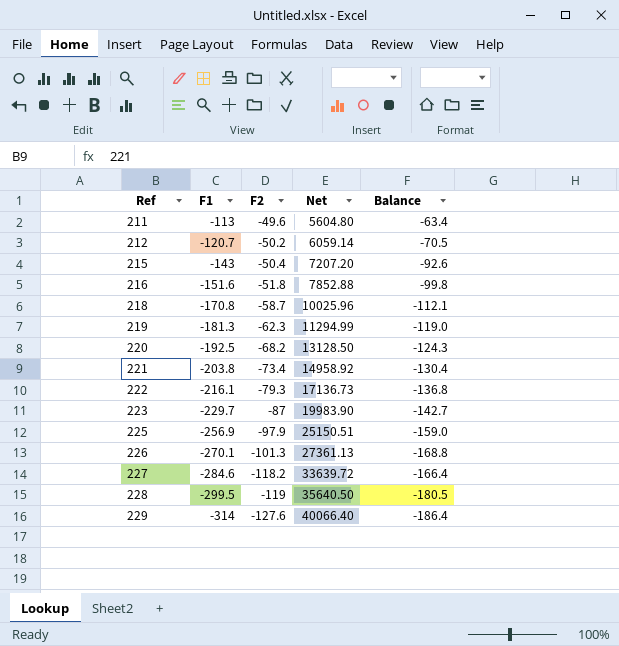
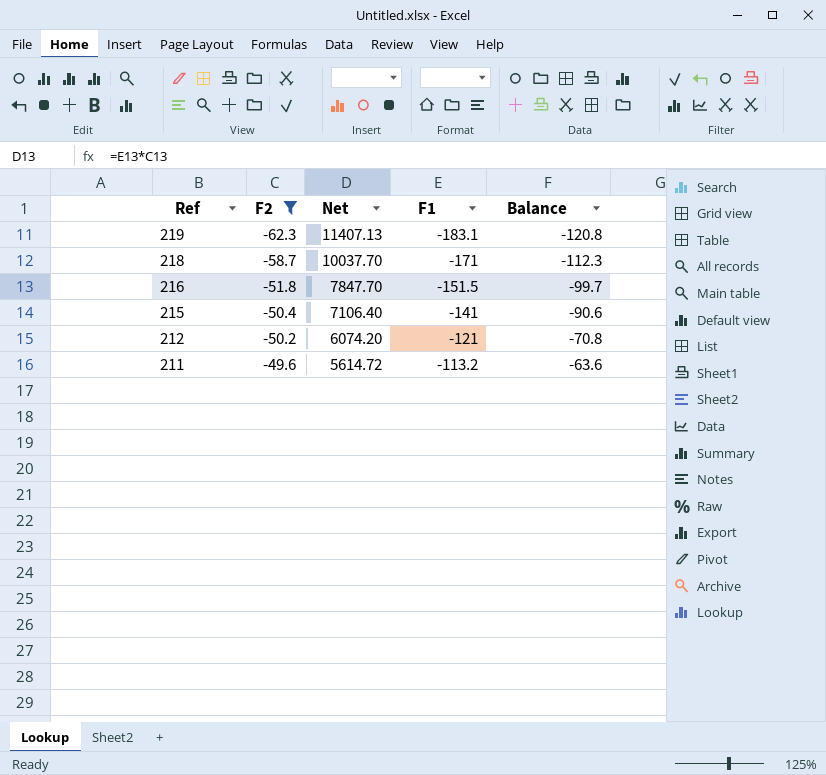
filter: none -> F2 >= -62.3
row order: Ref ascending -> Ref descending
column F1 | position: 2 -> 4
219 | Net: 11294.99 -> 11407.13
219 | F1: -181.3 -> -183.1
219 | Balance: -119.0 -> -120.8
218 | Net: 10025.96 -> 10037.70
218 | F1: -170.8 -> -171
218 | Balance: -112.1 -> -112.3
216 | Net: 7852.88 -> 7847.70
216 | F1: -151.6 -> -151.5
216 | Balance: -99.8 -> -99.7
215 | Net: 7207.20 -> 7106.40
215 | F1: -143 -> -141
215 | Balance: -92.6 -> -90.6
212 | Net: 6059.14 -> 6074.20
212 | F1: -120.7 -> -121
212 | Balance: -70.5 -> -70.8
211 | Net: 5604.80 -> 5614.72
211 | F1: -113 -> -113.2
211 | Balance: -63.4 -> -63.6

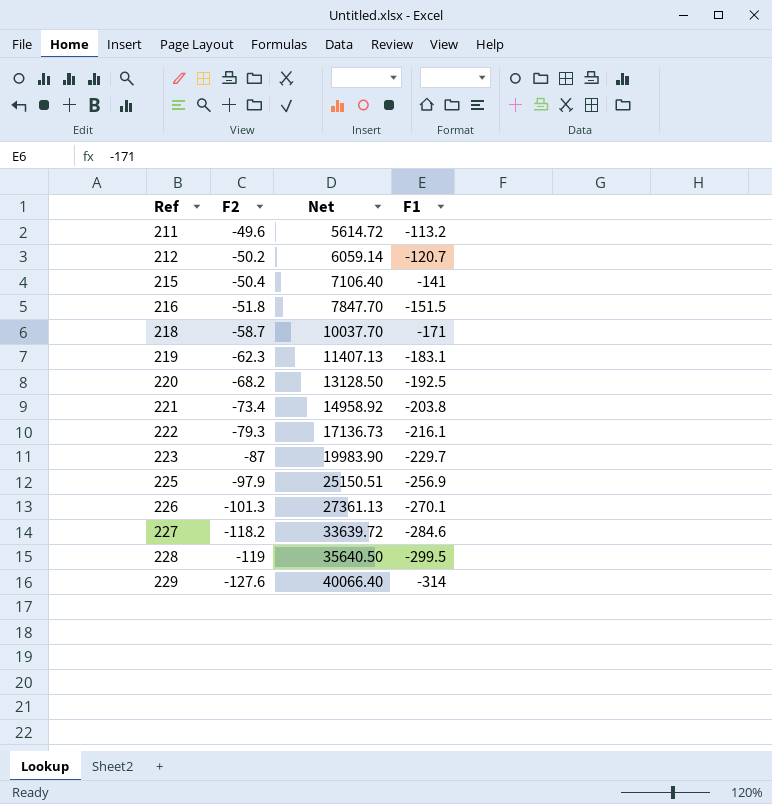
filter: F2 >= -62.3 -> none
row order: Ref descending -> Ref ascending
column Balance | formula: [F1] - [F2] -> none
212 | Net: 6074.20 -> 6059.14
212 | F1: -121 -> -120.7

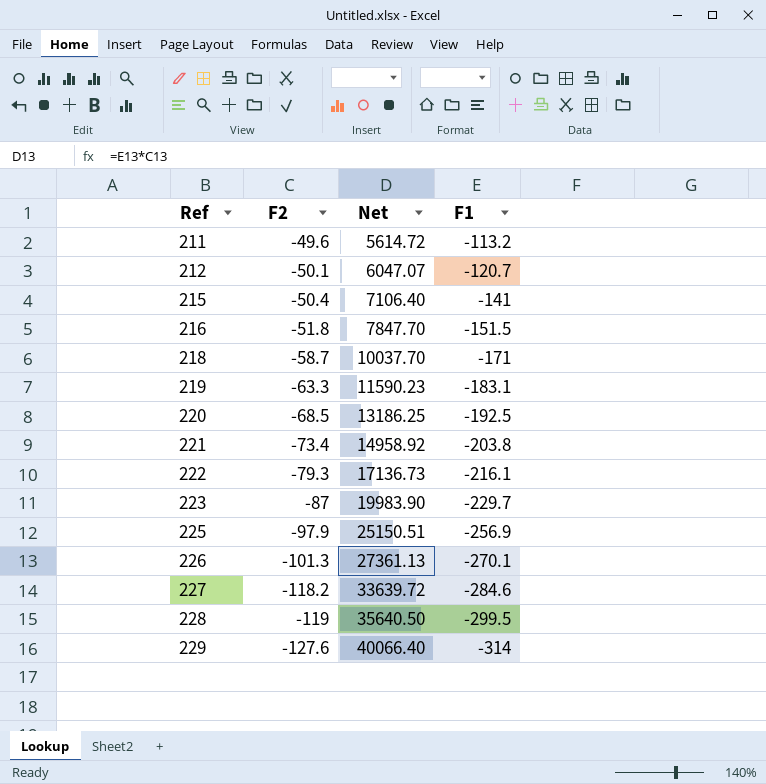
212 | F2: -50.2 -> -50.1
212 | Net: 6059.14 -> 6047.07
219 | F2: -62.3 -> -63.3
219 | Net: 11407.13 -> 11590.23
220 | F2: -68.2 -> -68.5
220 | Net: 13128.50 -> 13186.25

